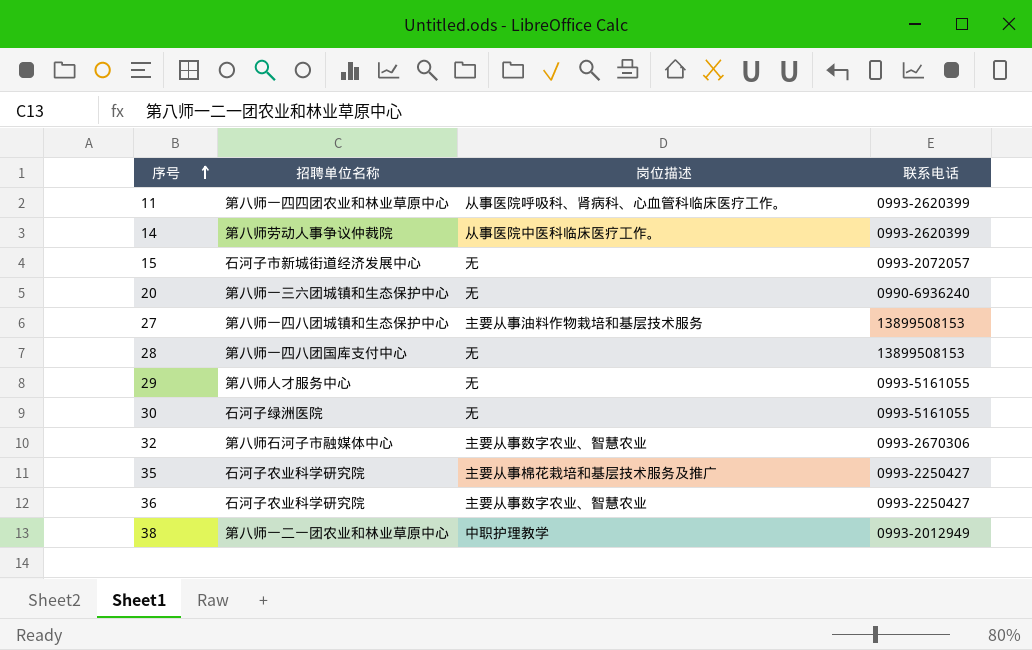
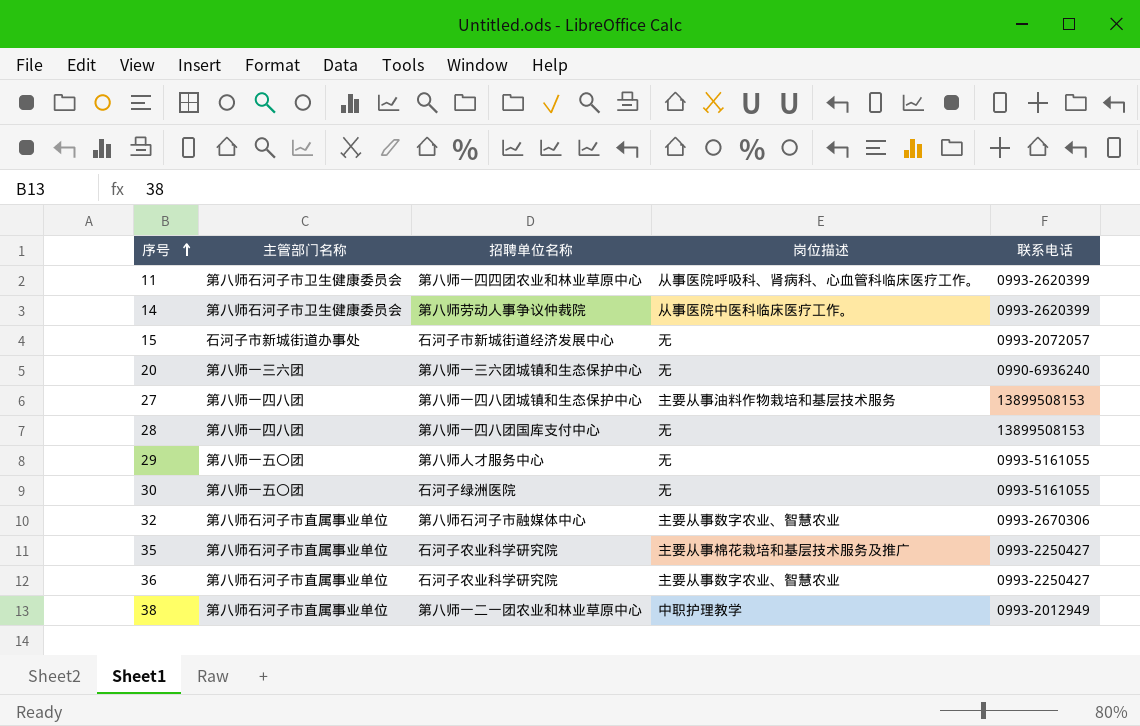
column 主管部门名称 | position: none -> 2

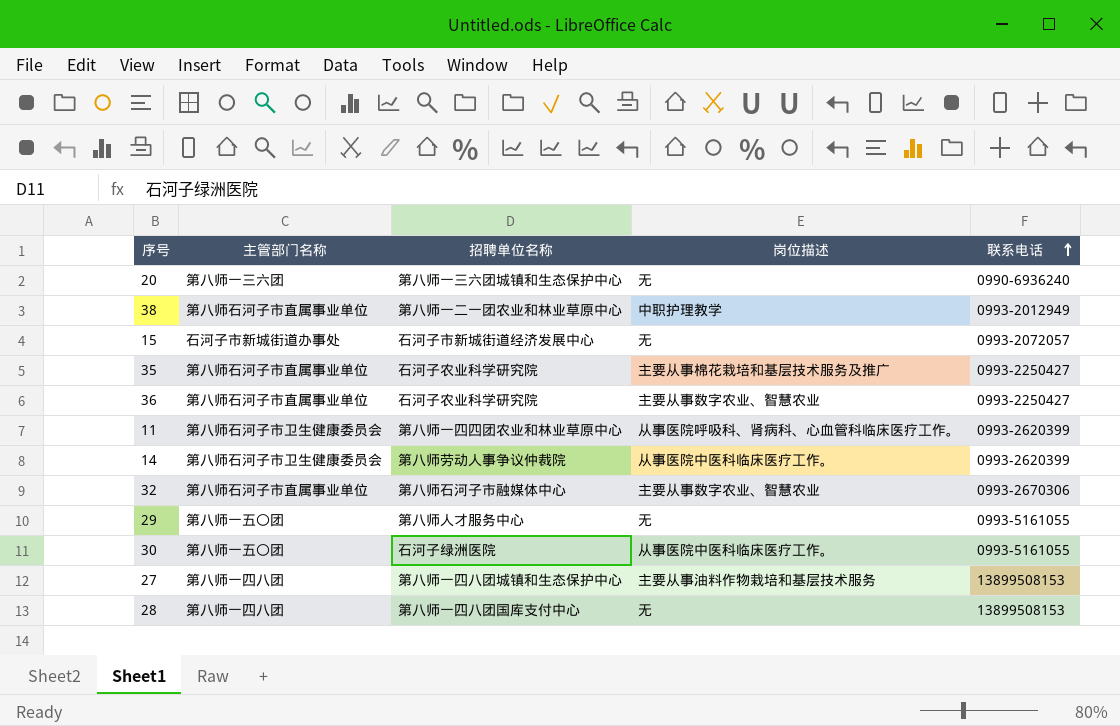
row order: 序号 ascending -> 联系电话 ascending
30 | 岗位描述: 无 -> 从事医院中医科临床医疗工作。

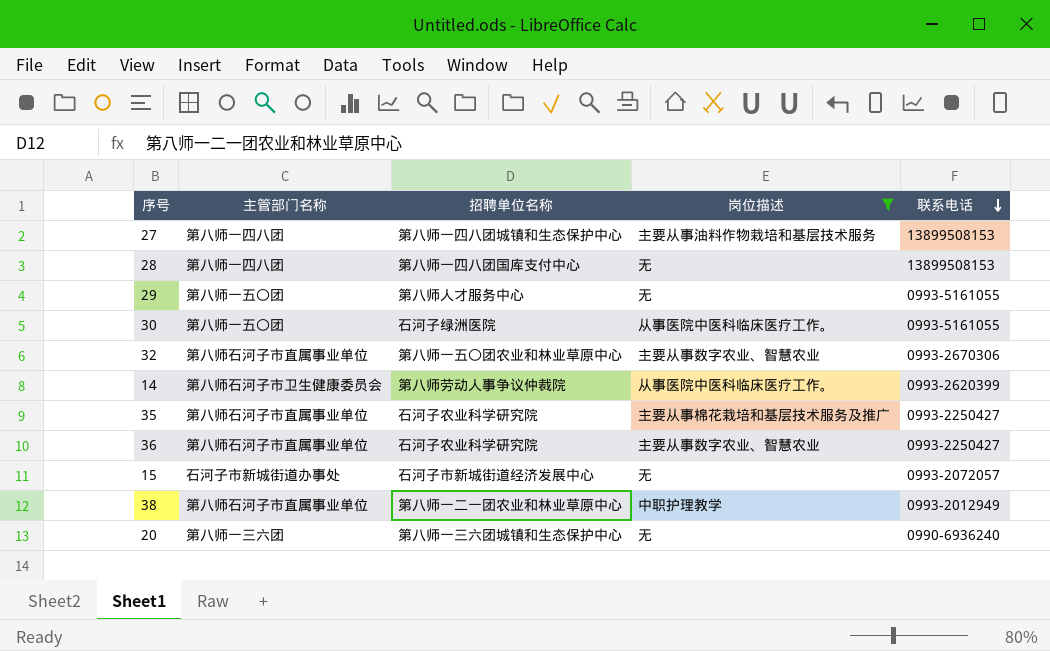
filter: none -> 岗位描述 != 从事医院呼吸科、肾病科、心血管科临床医疗工作。
row order: 联系电话 ascending -> 联系电话 descending
32 | 招聘单位名称: 第八师石河子市融媒体中心 -> 第八师一五〇团农业和林业草原中心

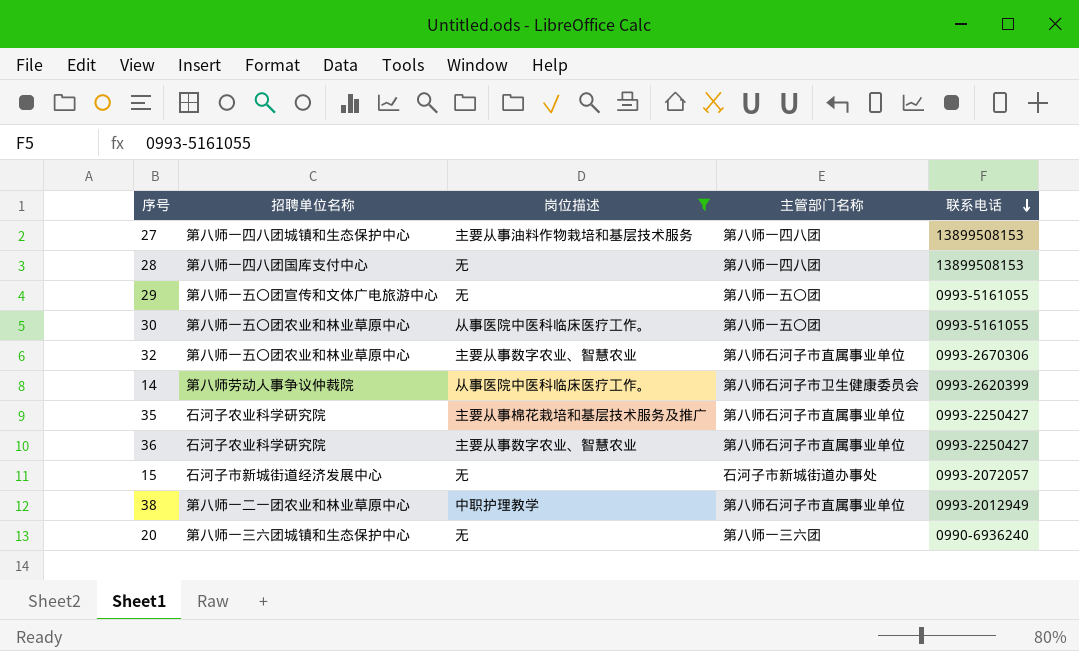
column 主管部门名称 | position: 2 -> 4
29 | 招聘单位名称: 第八师人才服务中心 -> 第八师一五〇团宣传和文体广电旅游中心
30 | 招聘单位名称: 石河子绿洲医院 -> 第八师一五〇团农业和林业草原中心

